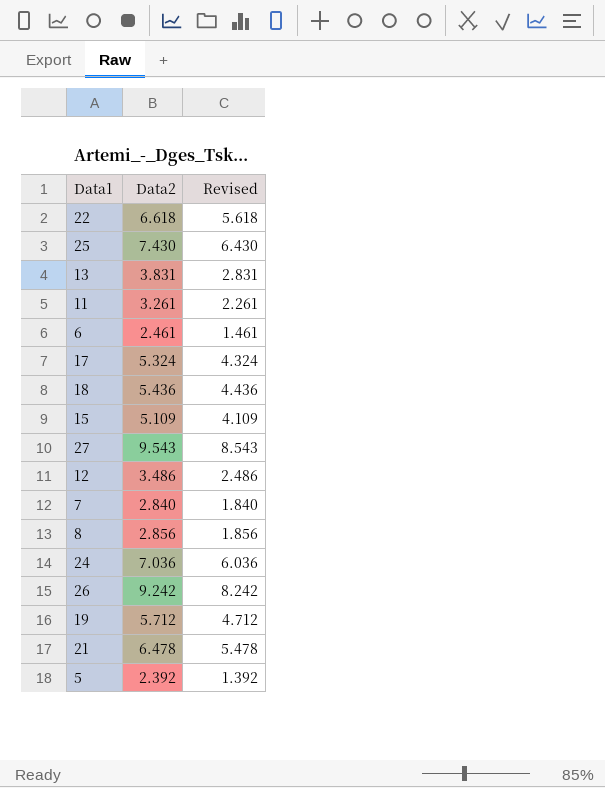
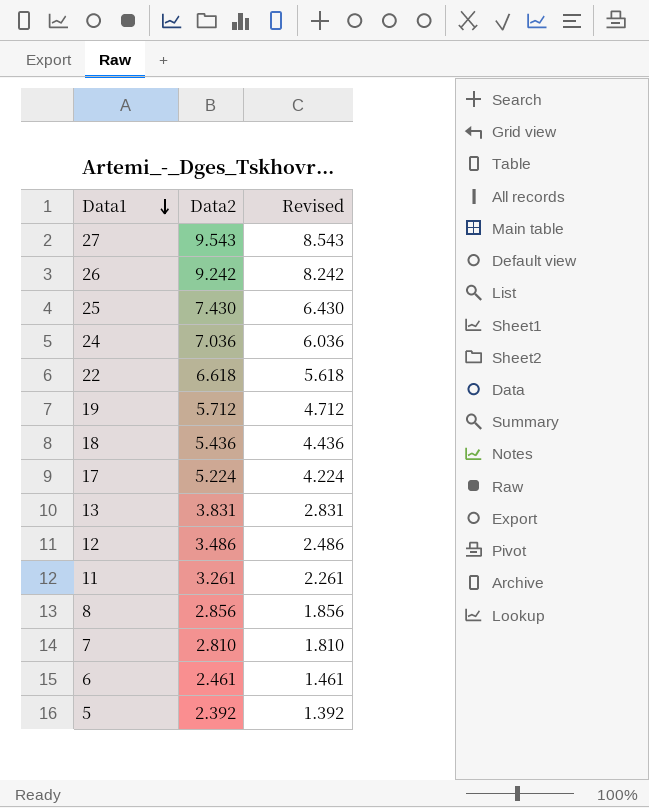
row order: none -> Data1 descending
row 15: 5.109 | 4.109 -> none
row 21: 6.478 | 5.478 -> none
17 | Data2: 5.324 -> 5.224
17 | Revised: 4.324 -> 4.224
7 | Data2: 2.840 -> 2.810
7 | Revised: 1.840 -> 1.810

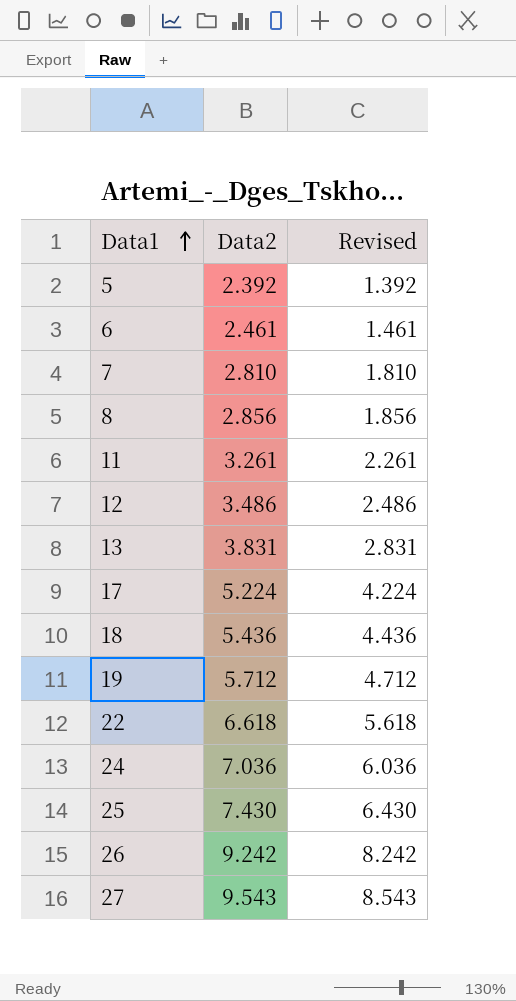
row order: Data1 descending -> Data1 ascending

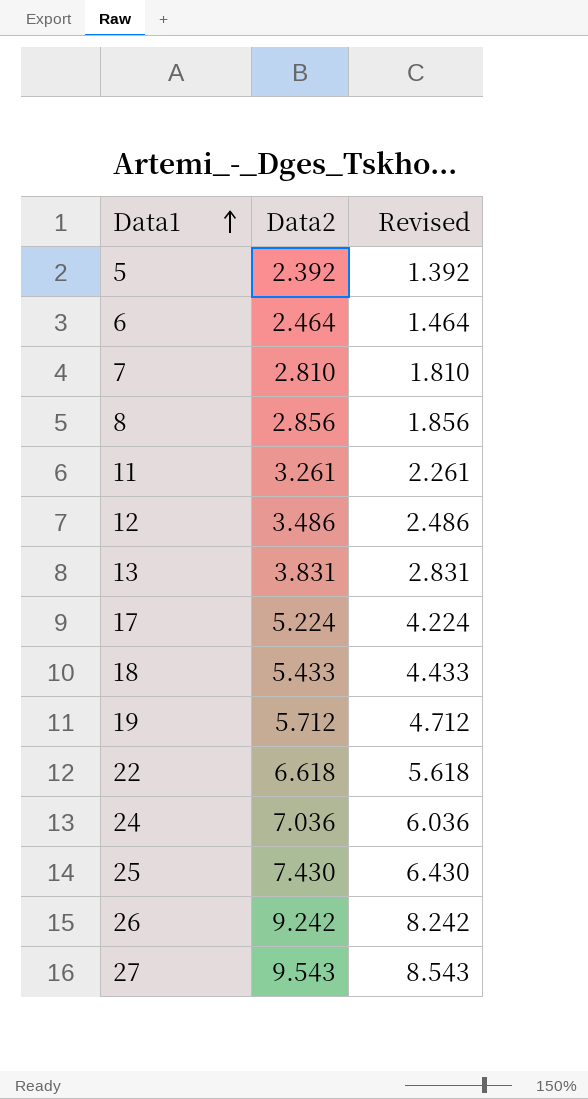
6 | Data2: 2.461 -> 2.464
6 | Revised: 1.461 -> 1.464
18 | Data2: 5.436 -> 5.433
18 | Revised: 4.436 -> 4.433

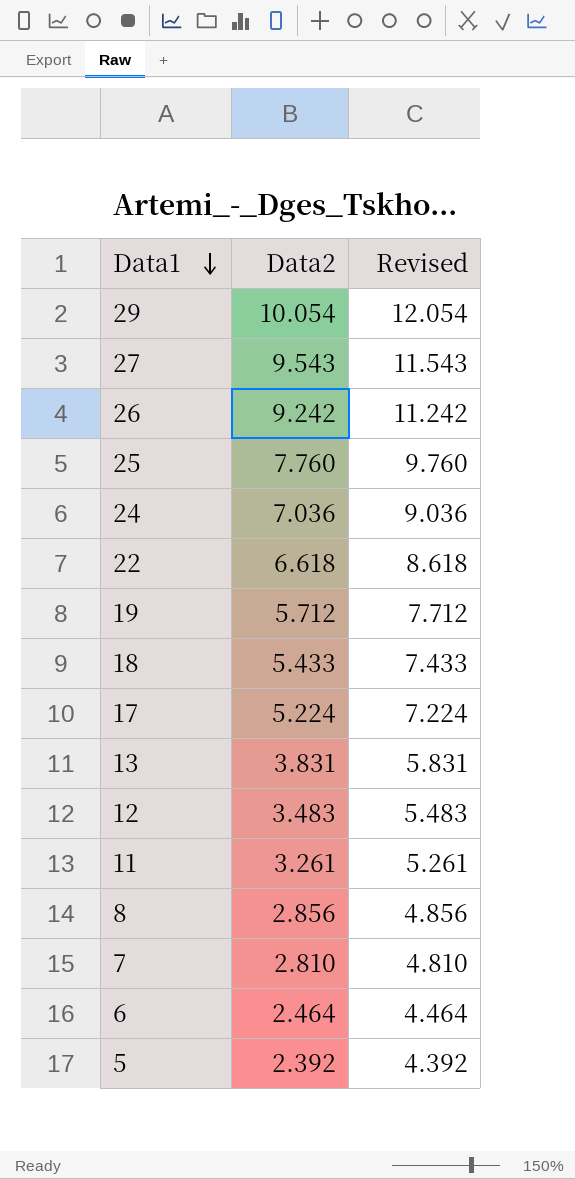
row order: Data1 ascending -> Data1 descending
column Revised | formula: [Data2] - 1 -> [Data2] + 2
row 29: none -> 10.054 | 12.054
25 | Data2: 7.430 -> 7.760
12 | Data2: 3.486 -> 3.483

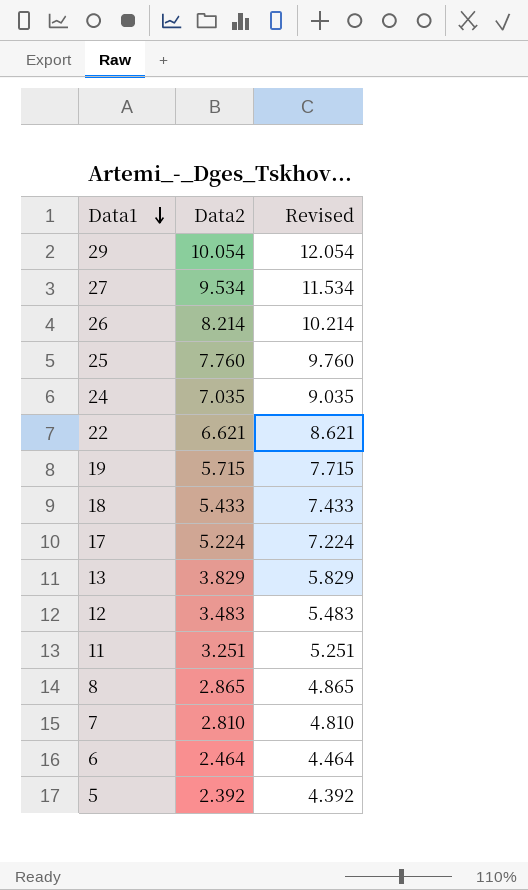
27 | Data2: 9.543 -> 9.534
27 | Revised: 11.543 -> 11.534
26 | Data2: 9.242 -> 8.214
26 | Revised: 11.242 -> 10.214
24 | Data2: 7.036 -> 7.035
24 | Revised: 9.036 -> 9.035
22 | Data2: 6.618 -> 6.621
22 | Revised: 8.618 -> 8.621
19 | Data2: 5.712 -> 5.715
19 | Revised: 7.712 -> 7.715
13 | Data2: 3.831 -> 3.829
13 | Revised: 5.831 -> 5.829
11 | Data2: 3.261 -> 3.251
11 | Revised: 5.261 -> 5.251
8 | Data2: 2.856 -> 2.865
8 | Revised: 4.856 -> 4.865

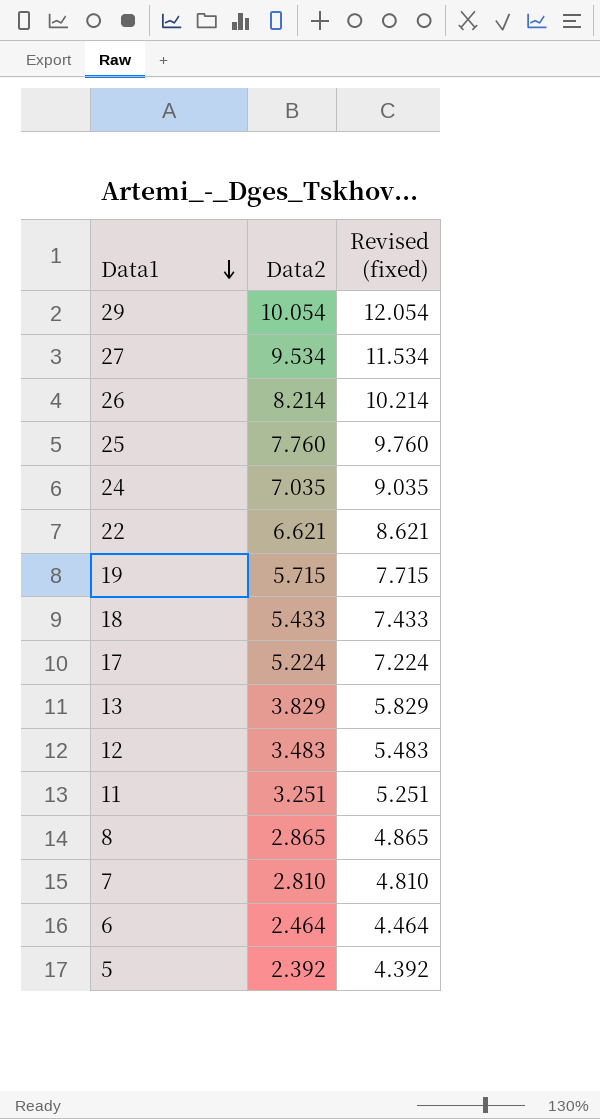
column name: Revised -> Revised (fixed)

